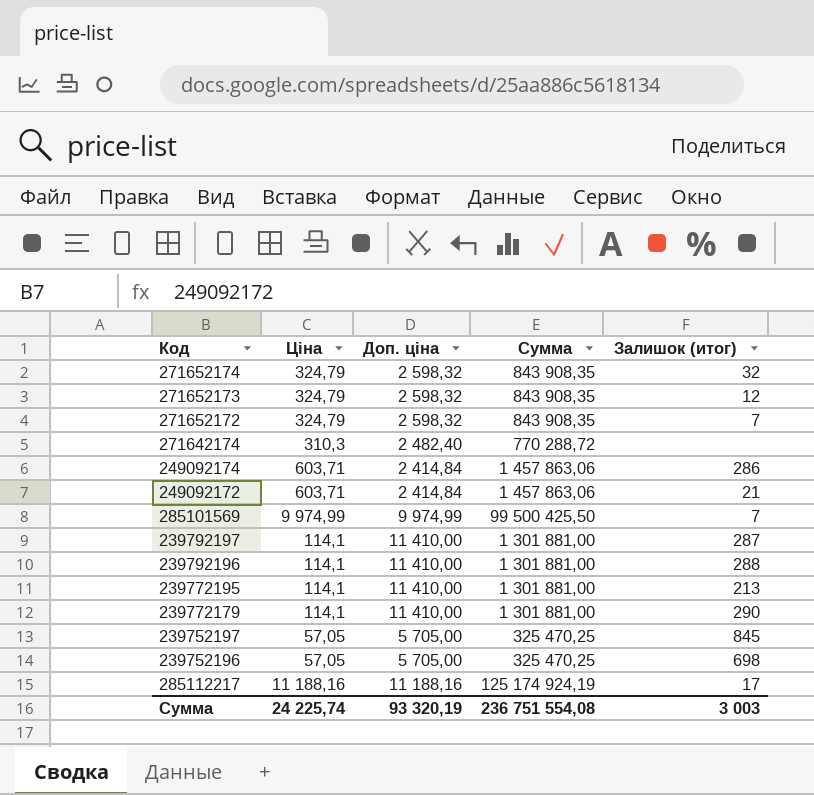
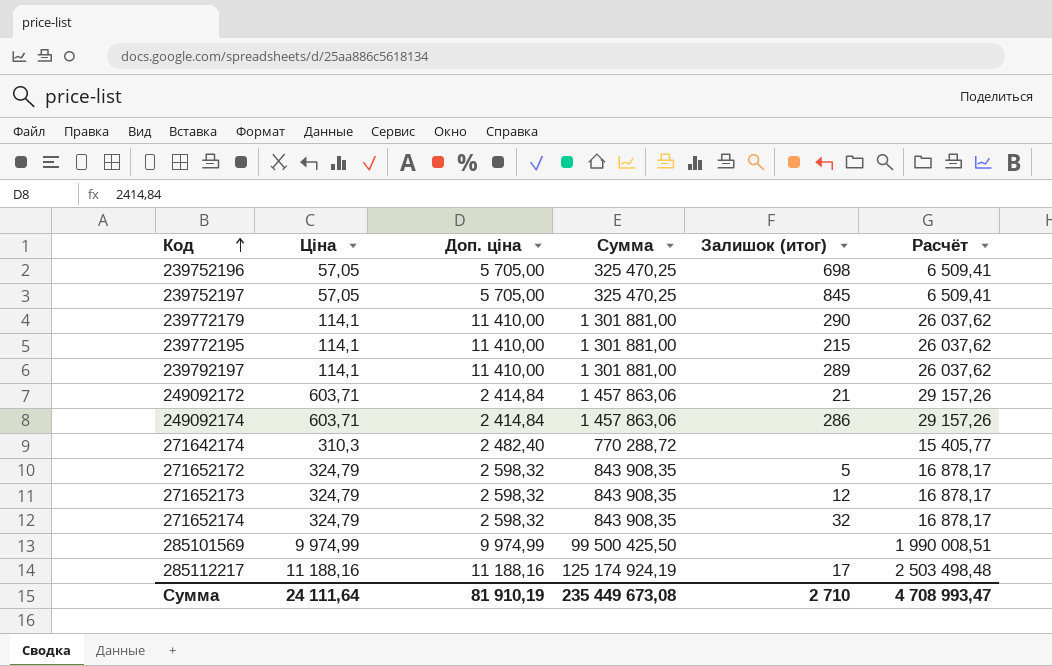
row order: none -> Код ascending
column Расчёт | formula: none -> [Сумма] * 0,02
row 239792196: 114,1 | 11 410,00 | 1 301 881,00 | 288 -> none
239772195 | Залишок (итог): 213 -> 215
239792197 | Залишок (итог): 287 -> 289
271652172 | Залишок (итог): 7 -> 5
285101569 | Залишок (итог): 7 -> none
Сумма | Ціна: 24 225,74 -> 24 111,64
Сумма | Доп. ціна: 93 320,19 -> 81 910,19
Сумма | Сумма: 236 751 554,08 -> 235 449 673,08
Сумма | Залишок (итог): 3 003 -> 2 710

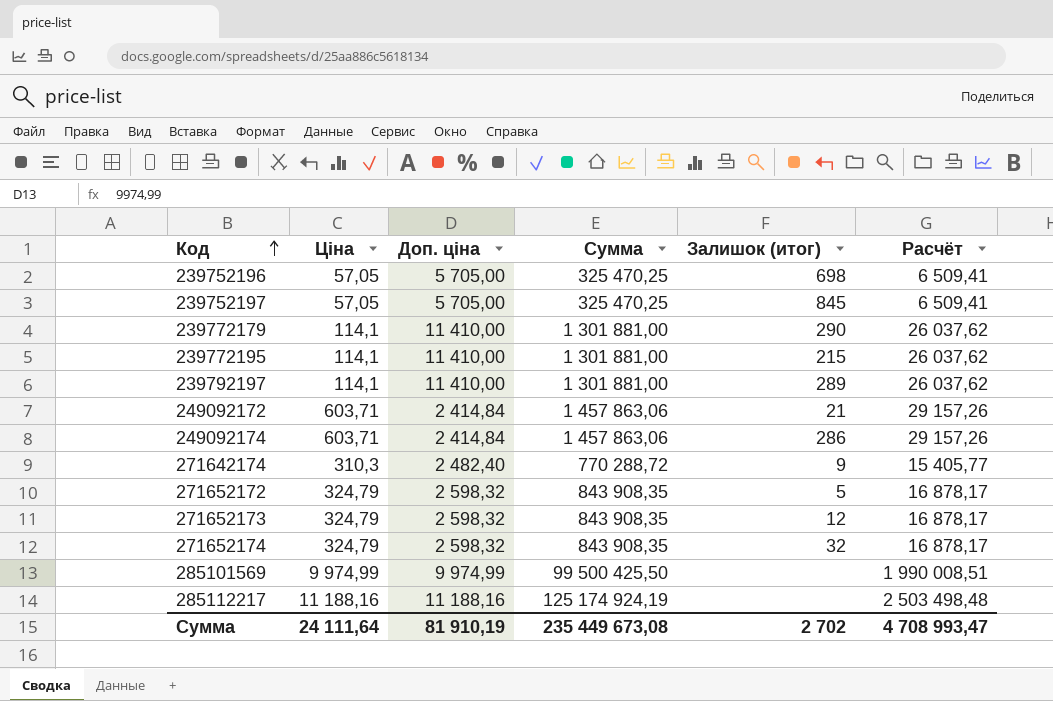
271642174 | Залишок (итог): none -> 9
285112217 | Залишок (итог): 17 -> none
Сумма | Залишок (итог): 2 710 -> 2 702

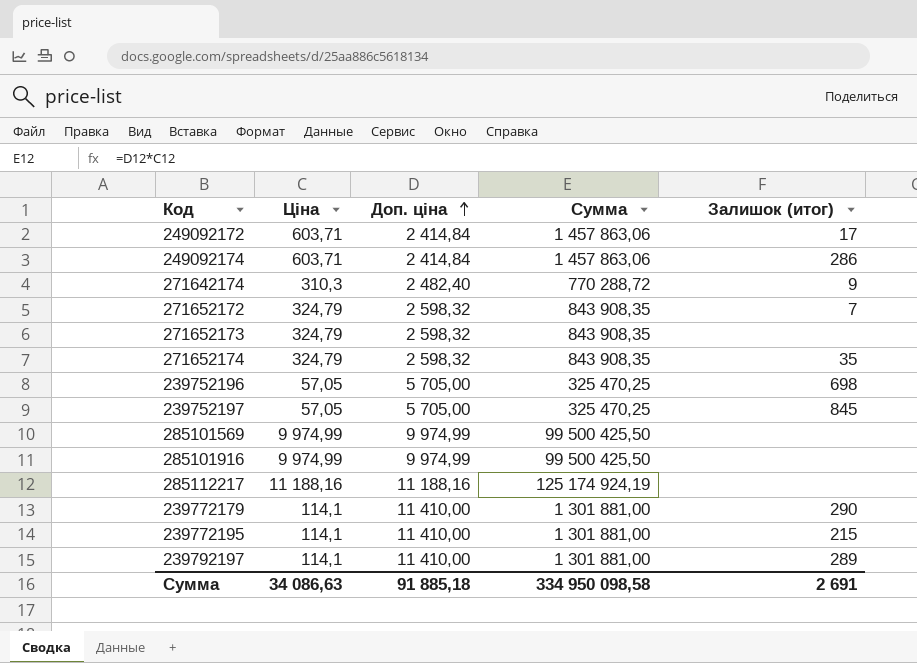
row order: Код ascending -> Доп. ціна ascending
column Расчёт | formula: [Сумма] * 0,02 -> none
249092172 | Залишок (итог): 21 -> 17
271652172 | Залишок (итог): 5 -> 7
271652173 | Залишок (итог): 12 -> none
271652174 | Залишок (итог): 32 -> 35
row 285101916: none -> 9 974,99 | 9 974,99 | 99 500 425,50 | none
Сумма | Ціна: 24 111,64 -> 34 086,63
Сумма | Доп. ціна: 81 910,19 -> 91 885,18
Сумма | Сумма: 235 449 673,08 -> 334 950 098,58
Сумма | Залишок (итог): 2 702 -> 2 691

